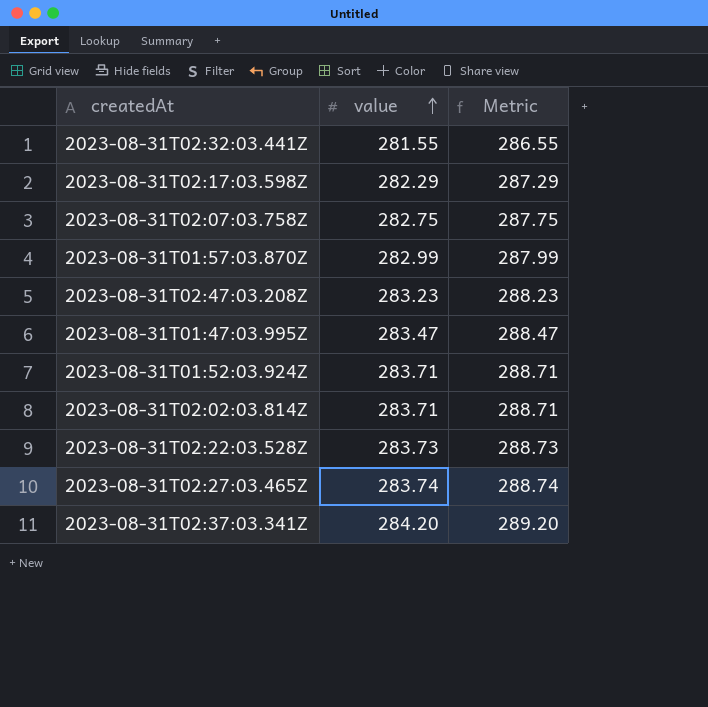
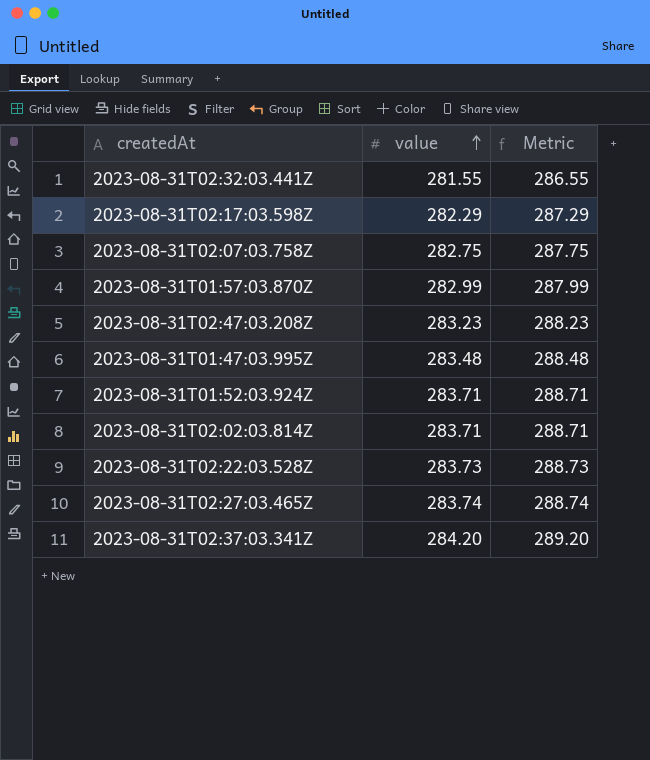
2023-08-31T01:47:03.995Z | value: 283.47 -> 283.48
2023-08-31T01:47:03.995Z | Metric: 288.47 -> 288.48

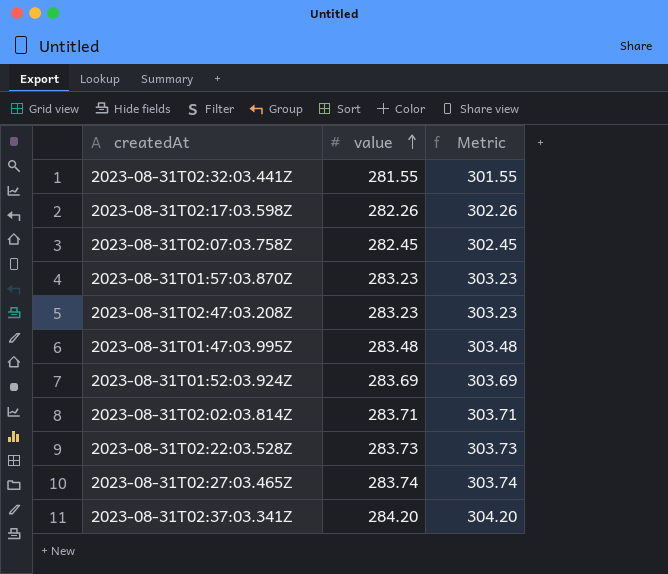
column Metric | formula: [value] + 5 -> [value] + 20
2023-08-31T02:17:03.598Z | value: 282.29 -> 282.26
2023-08-31T02:07:03.758Z | value: 282.75 -> 282.45
2023-08-31T01:57:03.870Z | value: 282.99 -> 283.23
2023-08-31T01:52:03.924Z | value: 283.71 -> 283.69

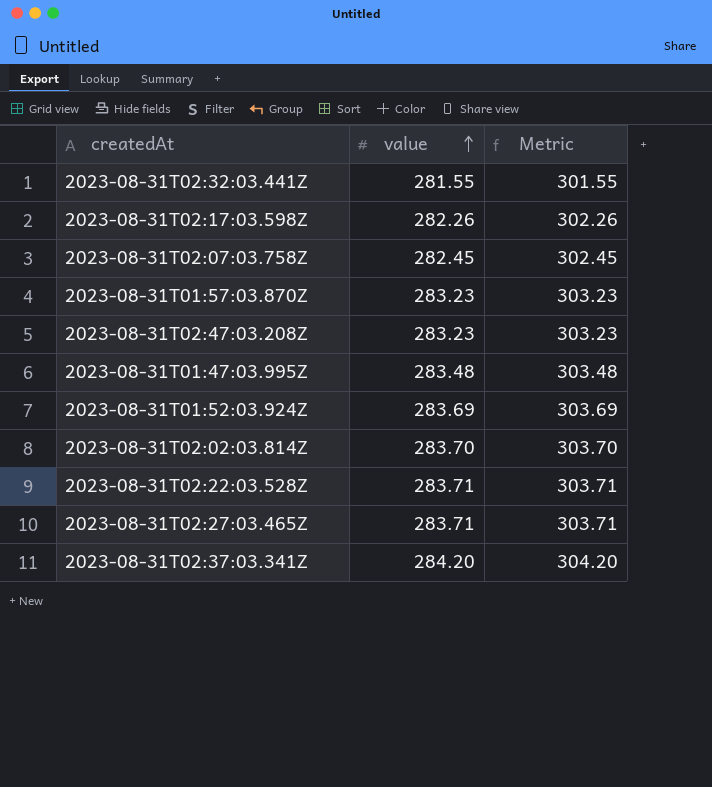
2023-08-31T02:02:03.814Z | value: 283.71 -> 283.70
2023-08-31T02:02:03.814Z | Metric: 303.71 -> 303.70
2023-08-31T02:22:03.528Z | value: 283.73 -> 283.71
2023-08-31T02:22:03.528Z | Metric: 303.73 -> 303.71
2023-08-31T02:27:03.465Z | value: 283.74 -> 283.71
2023-08-31T02:27:03.465Z | Metric: 303.74 -> 303.71

